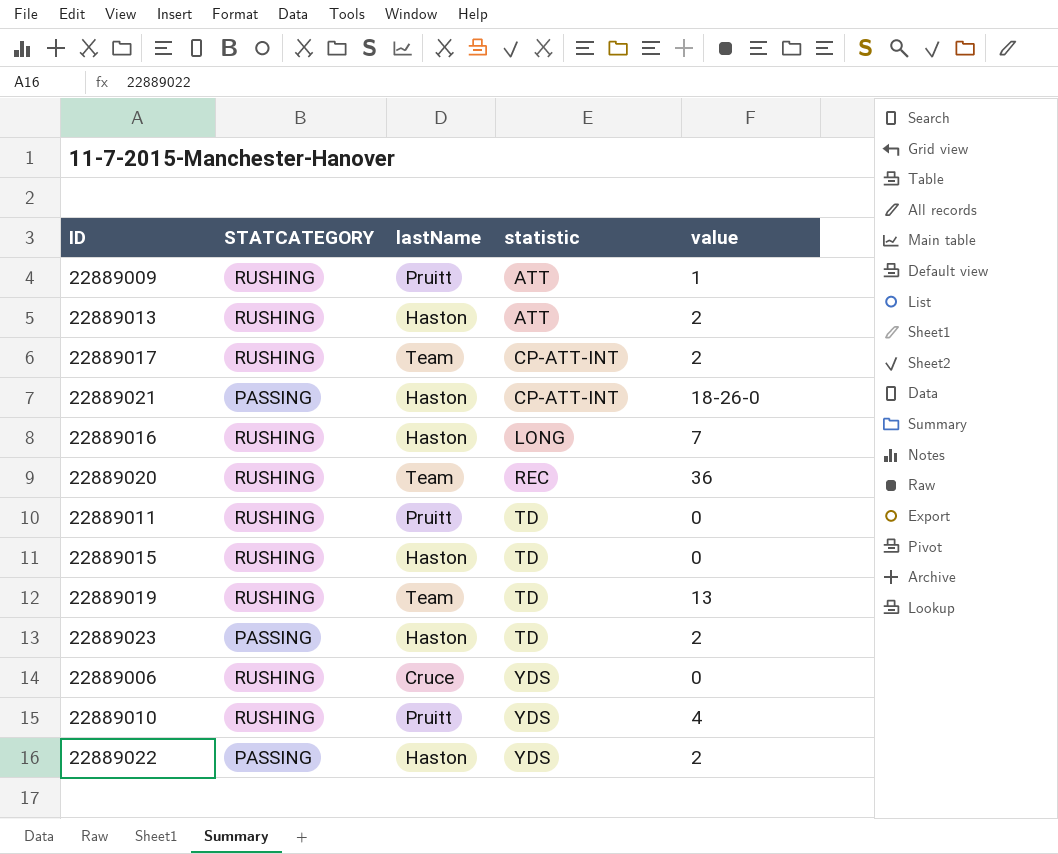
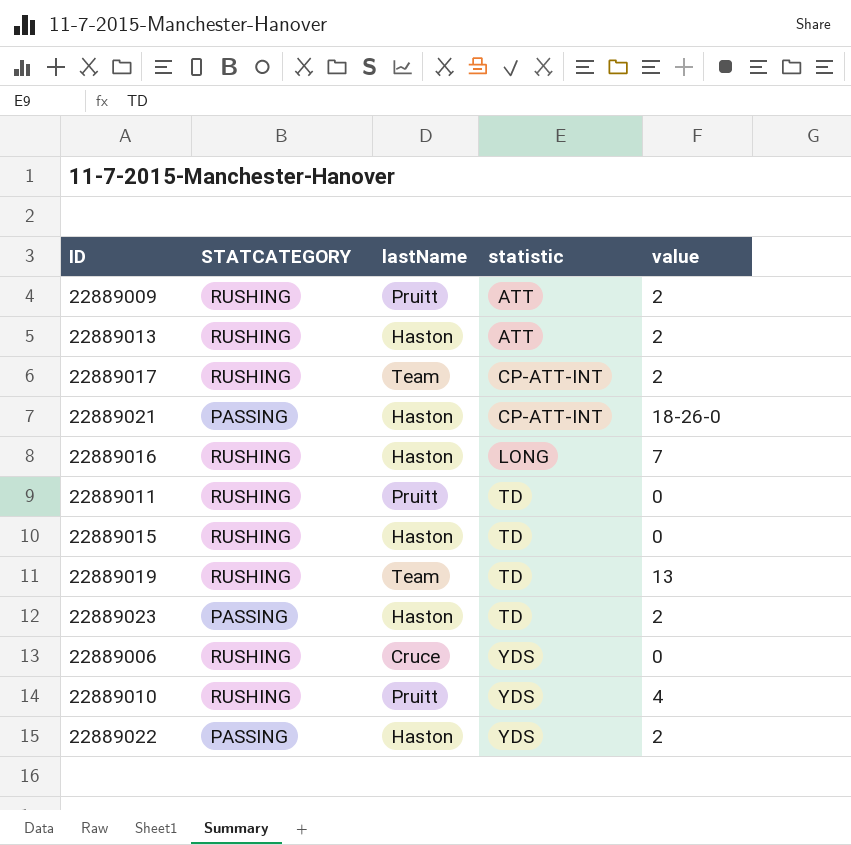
row 22889020: RUSHING | Team | REC | 36 -> none
22889009 | value: 1 -> 2

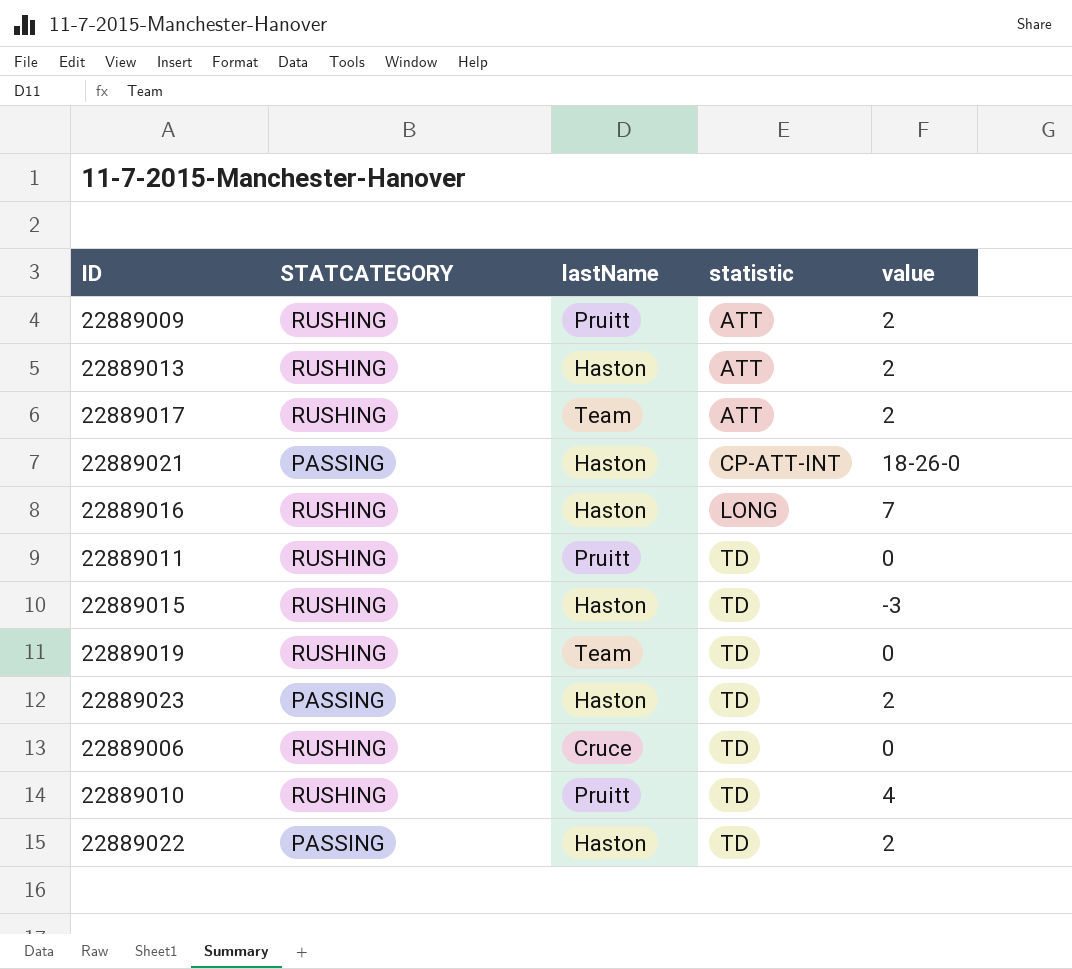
22889017 | statistic: CP-ATT-INT -> ATT
22889015 | value: 0 -> -3
22889019 | value: 13 -> 0
22889006 | statistic: YDS -> TD
22889010 | statistic: YDS -> TD
22889022 | statistic: YDS -> TD

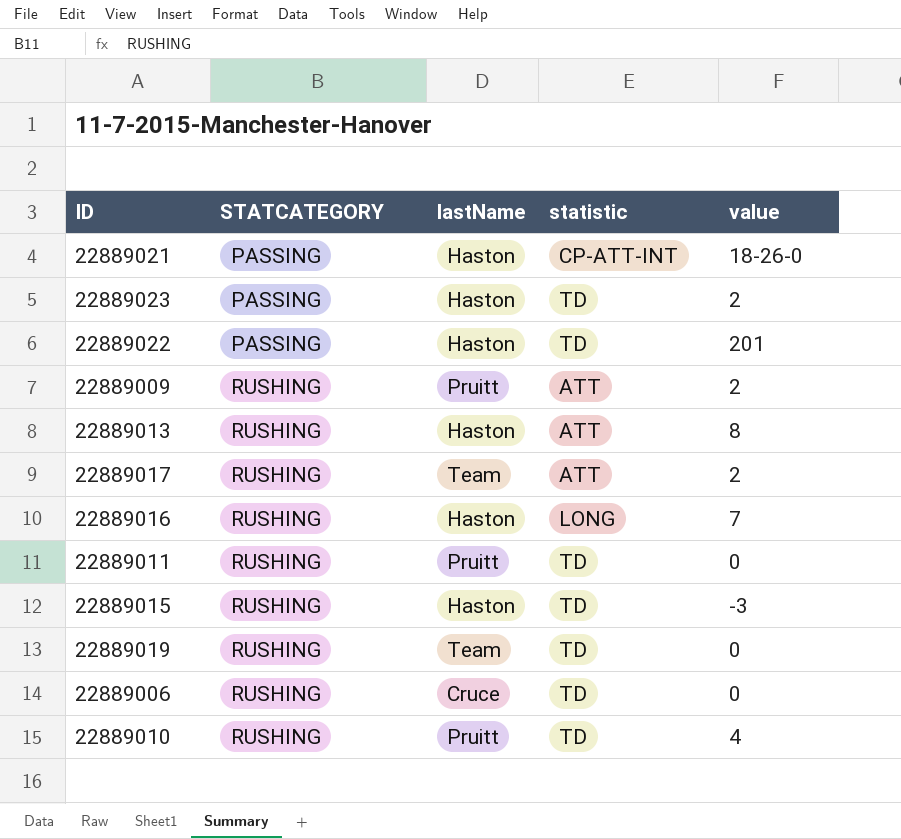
row order: statistic ascending -> STATCATEGORY ascending
22889022 | value: 2 -> 201
22889013 | value: 2 -> 8

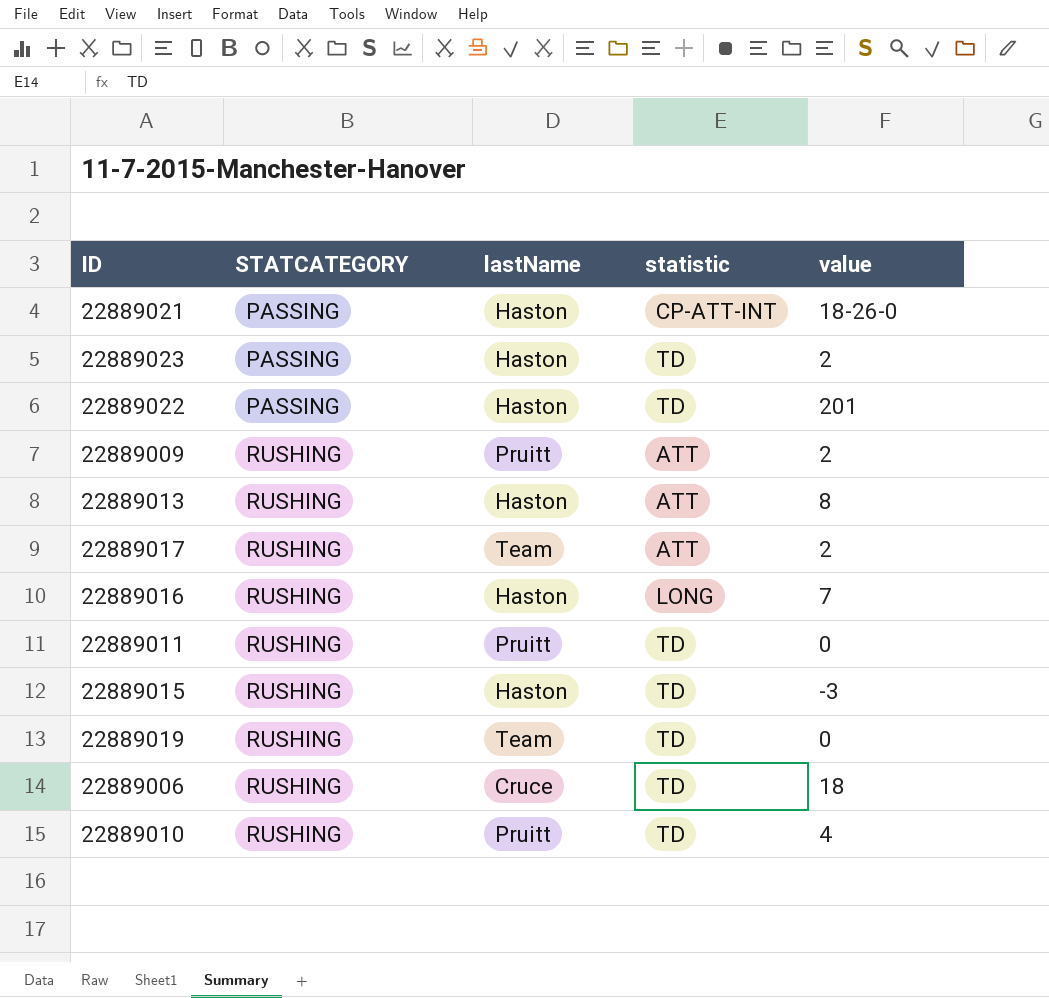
22889006 | value: 0 -> 18

